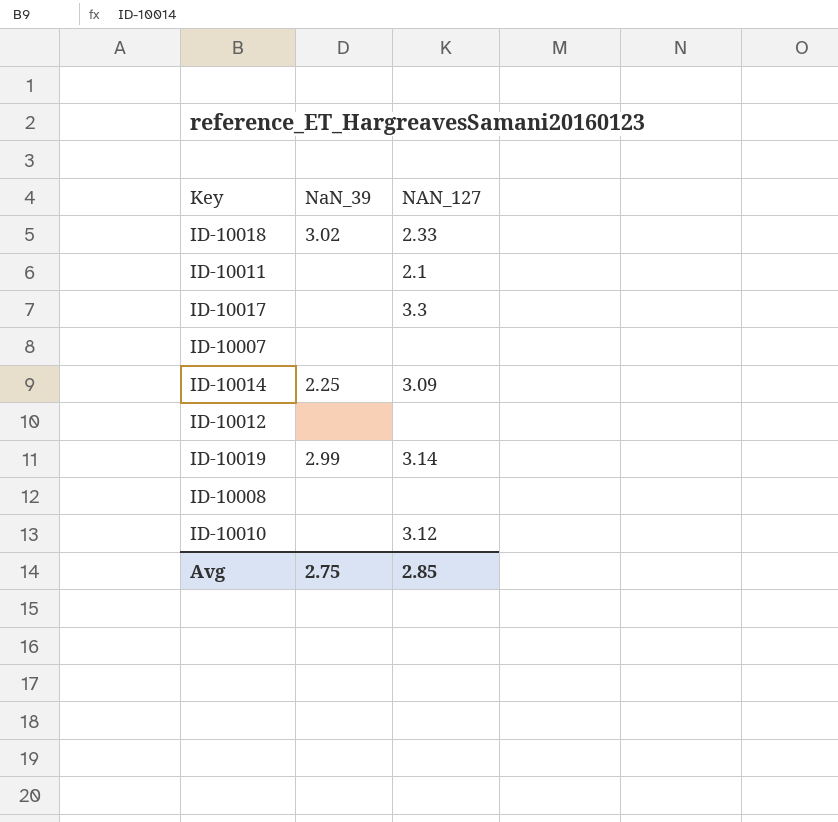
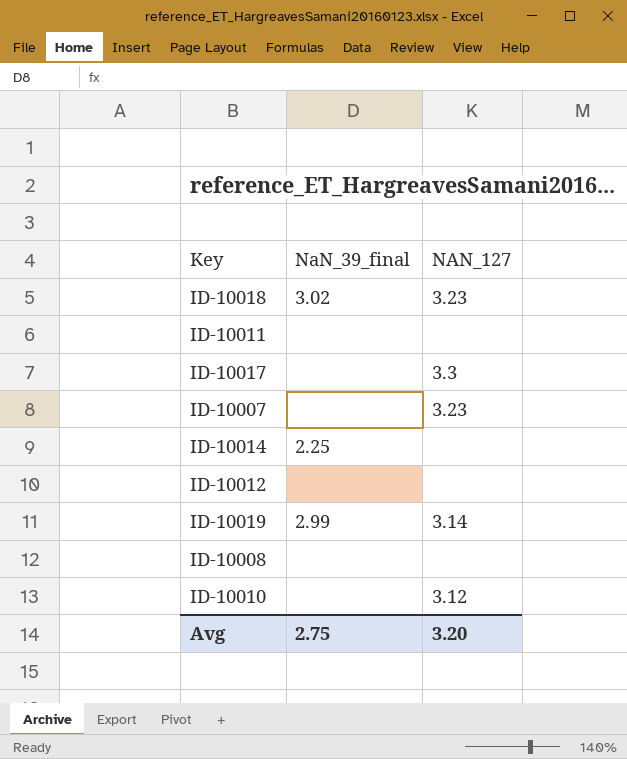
column name: NaN_39 -> NaN_39_final
ID-10018 | NAN_127: 2.33 -> 3.23
ID-10011 | NAN_127: 2.1 -> none
ID-10007 | NAN_127: none -> 3.23
ID-10014 | NAN_127: 3.09 -> none
Avg | NAN_127: 2.85 -> 3.20

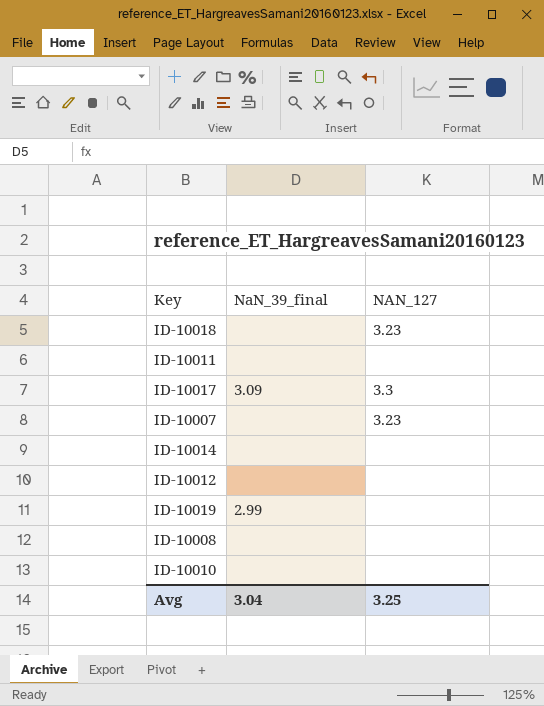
ID-10018 | NaN_39_final: 3.02 -> none
ID-10017 | NaN_39_final: none -> 3.09
ID-10014 | NaN_39_final: 2.25 -> none
ID-10019 | NAN_127: 3.14 -> none
ID-10010 | NAN_127: 3.12 -> none
Avg | NaN_39_final: 2.75 -> 3.04
Avg | NAN_127: 3.20 -> 3.25

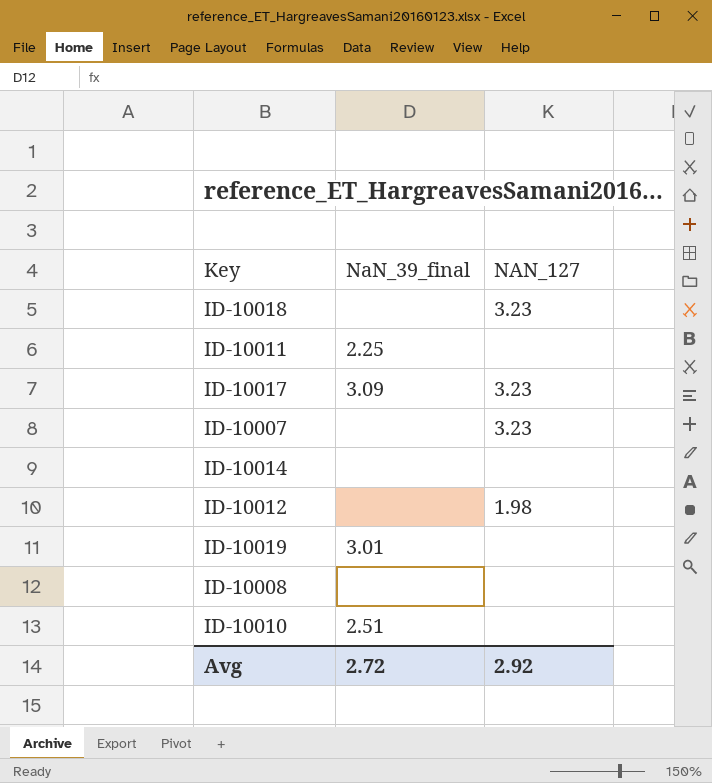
ID-10011 | NaN_39_final: none -> 2.25
ID-10017 | NAN_127: 3.3 -> 3.23
ID-10012 | NAN_127: none -> 1.98
ID-10019 | NaN_39_final: 2.99 -> 3.01
ID-10010 | NaN_39_final: none -> 2.51
Avg | NaN_39_final: 3.04 -> 2.72
Avg | NAN_127: 3.25 -> 2.92

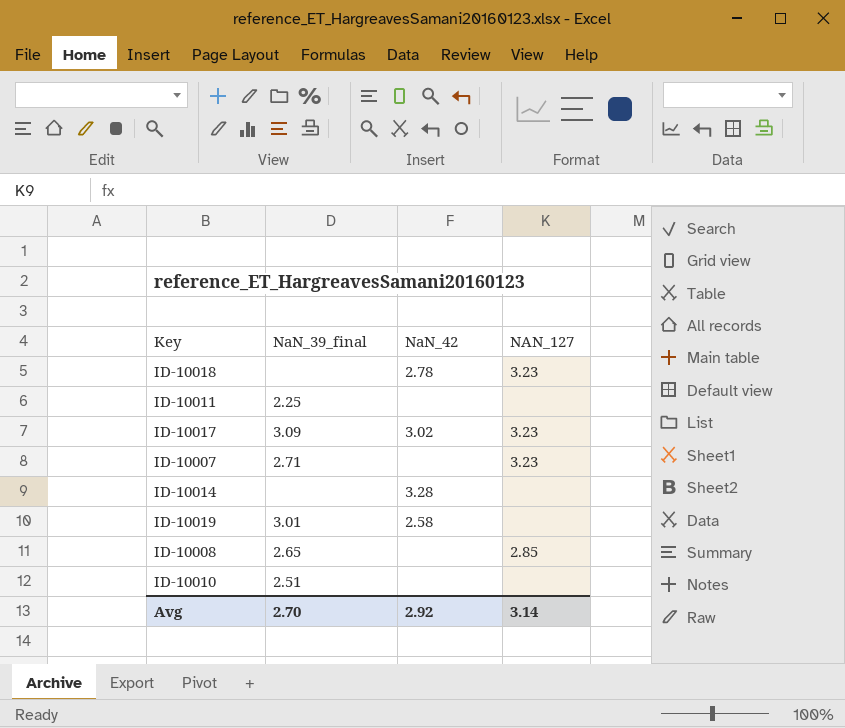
column NaN_42 | position: none -> 3
row ID-10012: none | 1.98 -> none
ID-10007 | NaN_39_final: none -> 2.71
ID-10008 | NaN_39_final: none -> 2.65
ID-10008 | NAN_127: none -> 2.85
Avg | NaN_39_final: 2.72 -> 2.70
Avg | NAN_127: 2.92 -> 3.14

